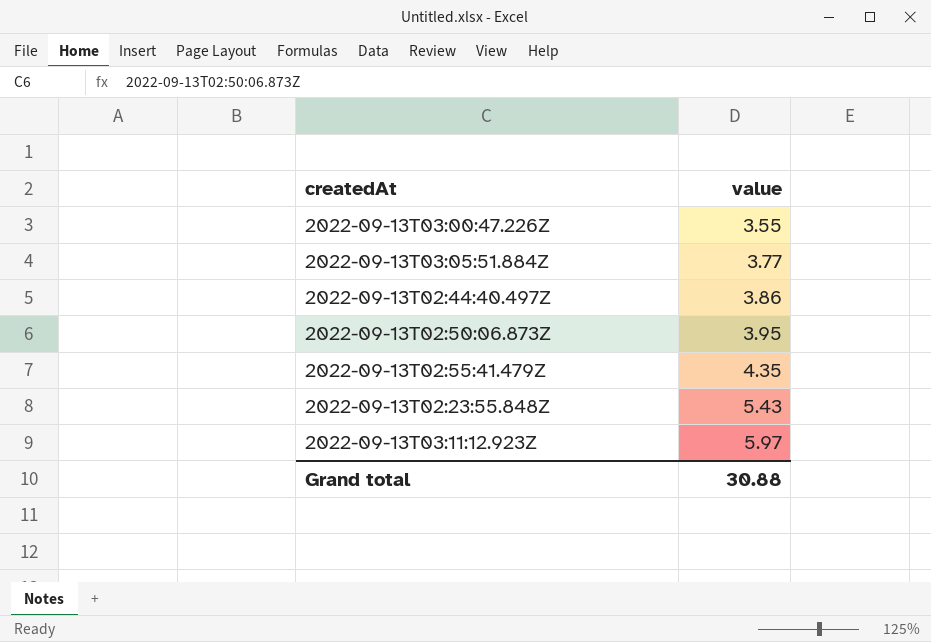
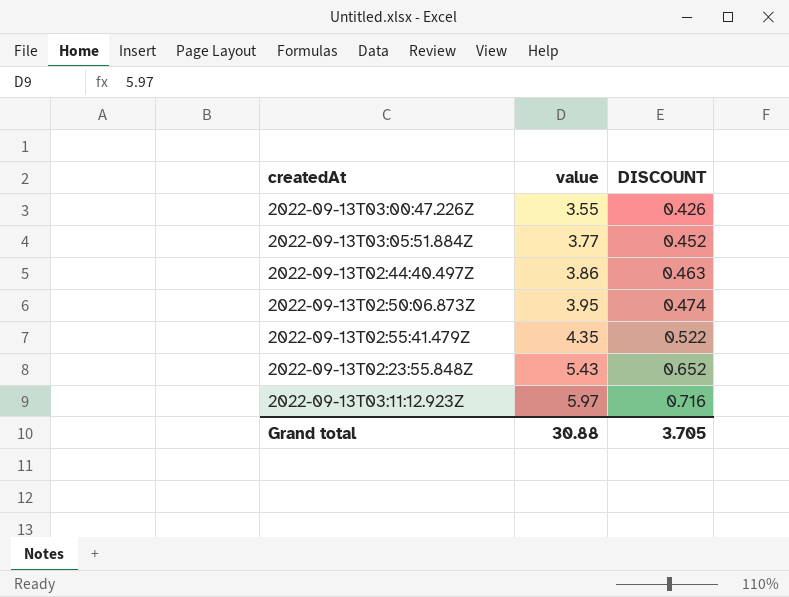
column DISCOUNT | formula: none -> [value] * 0.12

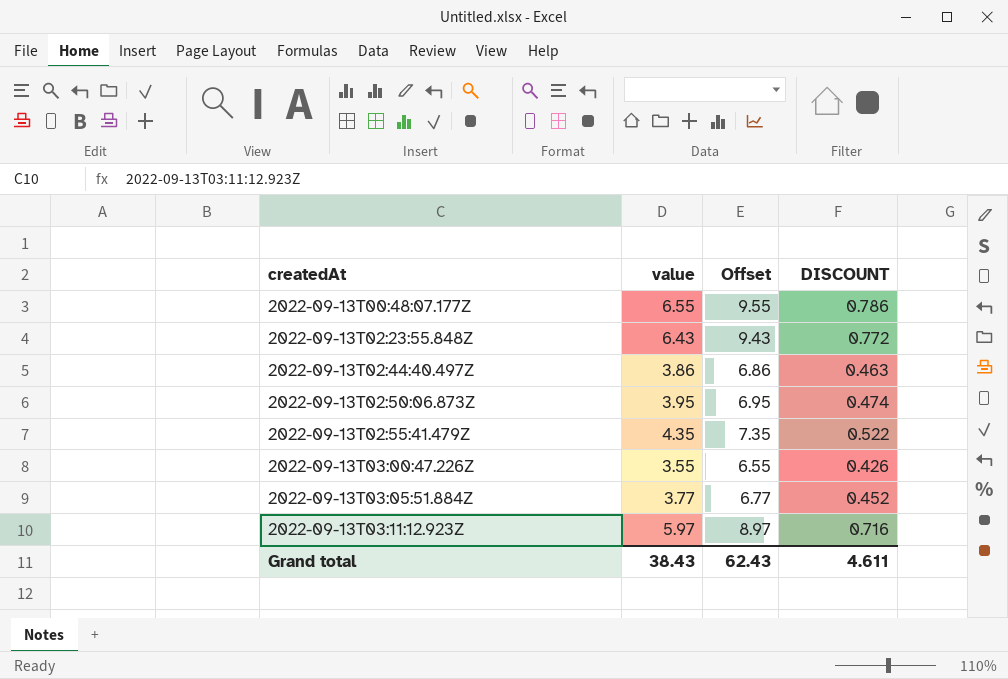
row order: value ascending -> createdAt ascending
column Offset | formula: none -> [value] + 3
row 2022-09-13T00:48:07.177Z: none -> 6.55 | 9.55 | 0.786
2022-09-13T02:23:55.848Z | value: 5.43 -> 6.43
2022-09-13T02:23:55.848Z | DISCOUNT: 0.652 -> 0.772
Grand total | value: 30.88 -> 38.43
Grand total | DISCOUNT: 3.705 -> 4.611

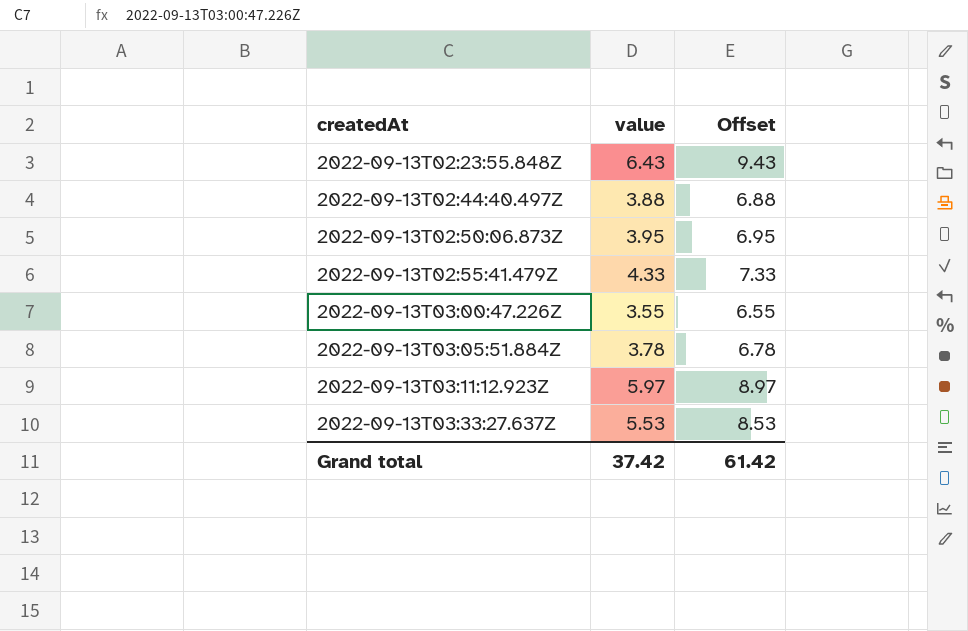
column DISCOUNT | formula: [value] * 0.12 -> none
row 2022-09-13T00:48:07.177Z: 6.55 | 9.55 | 0.786 -> none
2022-09-13T02:44:40.497Z | value: 3.86 -> 3.88
2022-09-13T02:44:40.497Z | Offset: 6.86 -> 6.88
2022-09-13T02:55:41.479Z | value: 4.35 -> 4.33
2022-09-13T02:55:41.479Z | Offset: 7.35 -> 7.33
2022-09-13T03:05:51.884Z | value: 3.77 -> 3.78
2022-09-13T03:05:51.884Z | Offset: 6.77 -> 6.78
row 2022-09-13T03:33:27.637Z: none -> 5.53 | 8.53
Grand total | value: 38.43 -> 37.42
Grand total | Offset: 62.43 -> 61.42

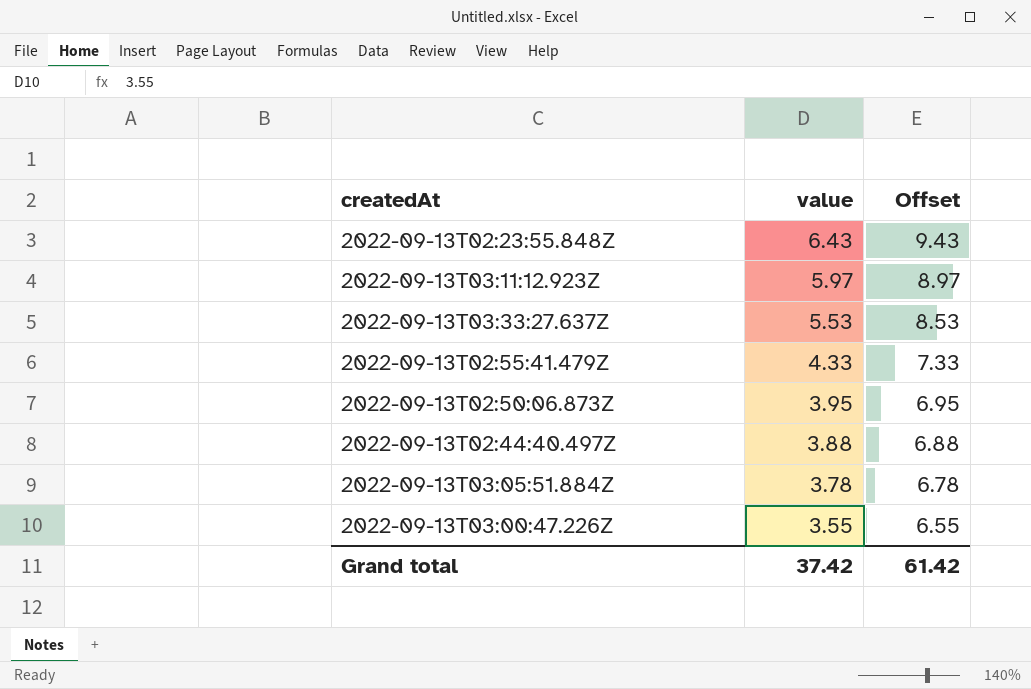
row order: createdAt ascending -> value descending

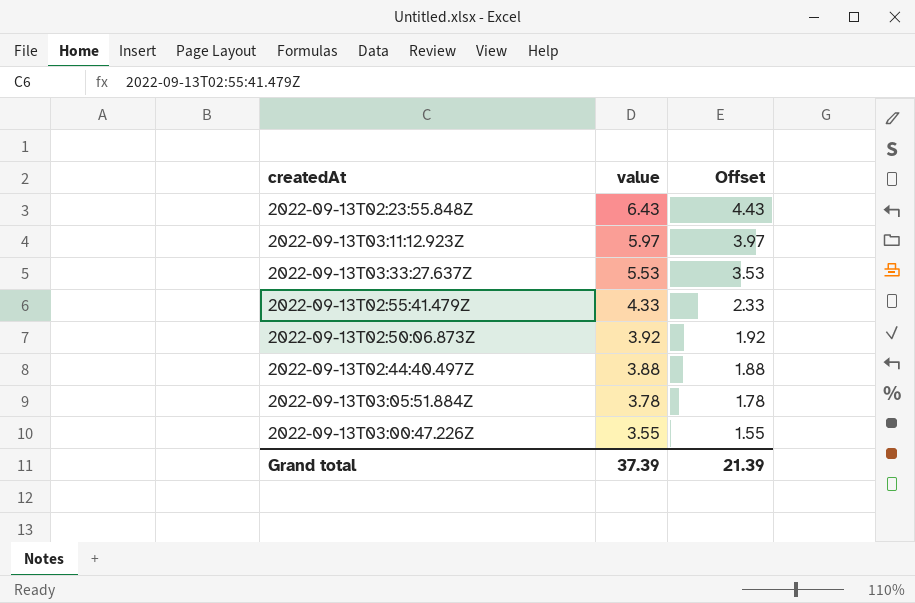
column Offset | formula: [value] + 3 -> [value] - 2
2022-09-13T02:50:06.873Z | value: 3.95 -> 3.92
Grand total | value: 37.42 -> 37.39
Grand total | Offset: 61.42 -> 21.39

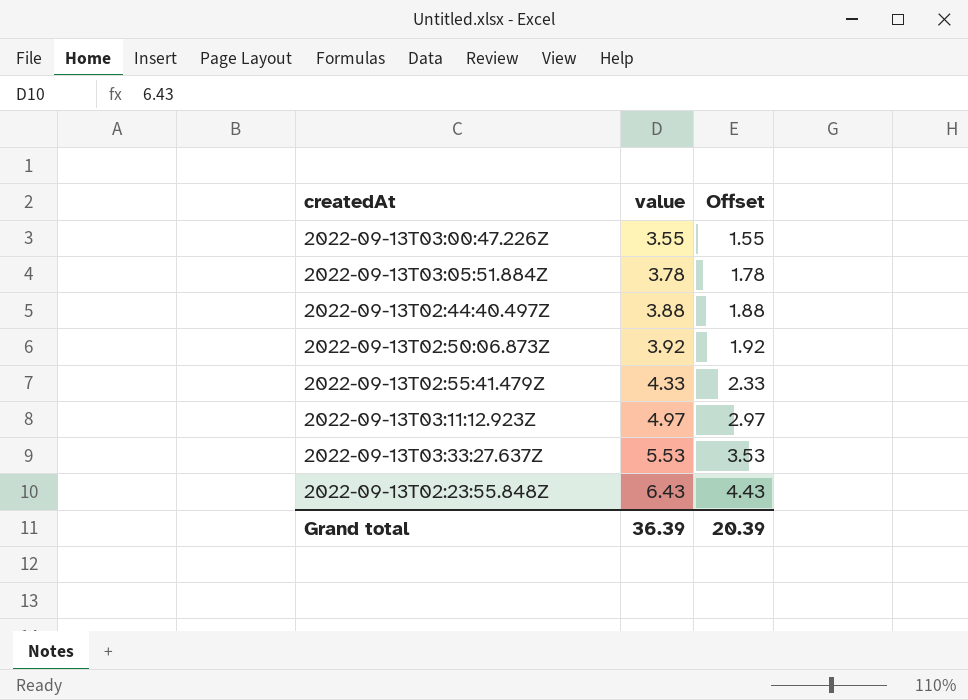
row order: value descending -> value ascending
2022-09-13T03:11:12.923Z | value: 5.97 -> 4.97
2022-09-13T03:11:12.923Z | Offset: 3.97 -> 2.97
Grand total | value: 37.39 -> 36.39
Grand total | Offset: 21.39 -> 20.39

